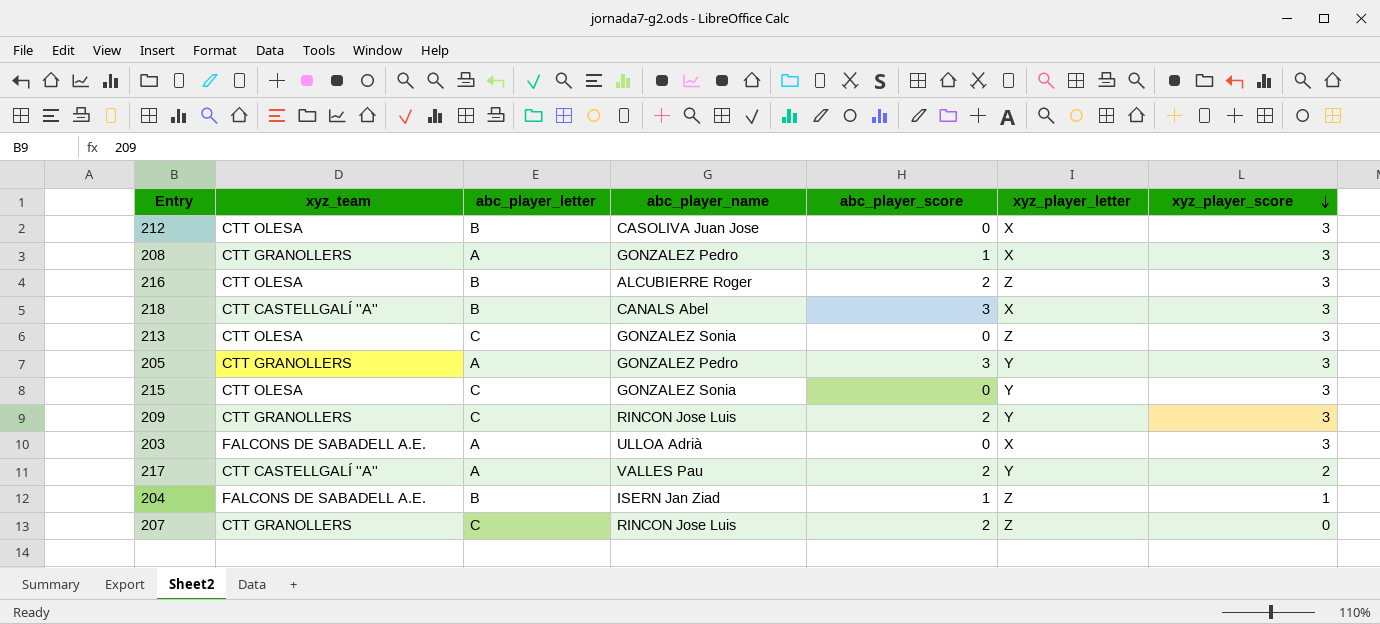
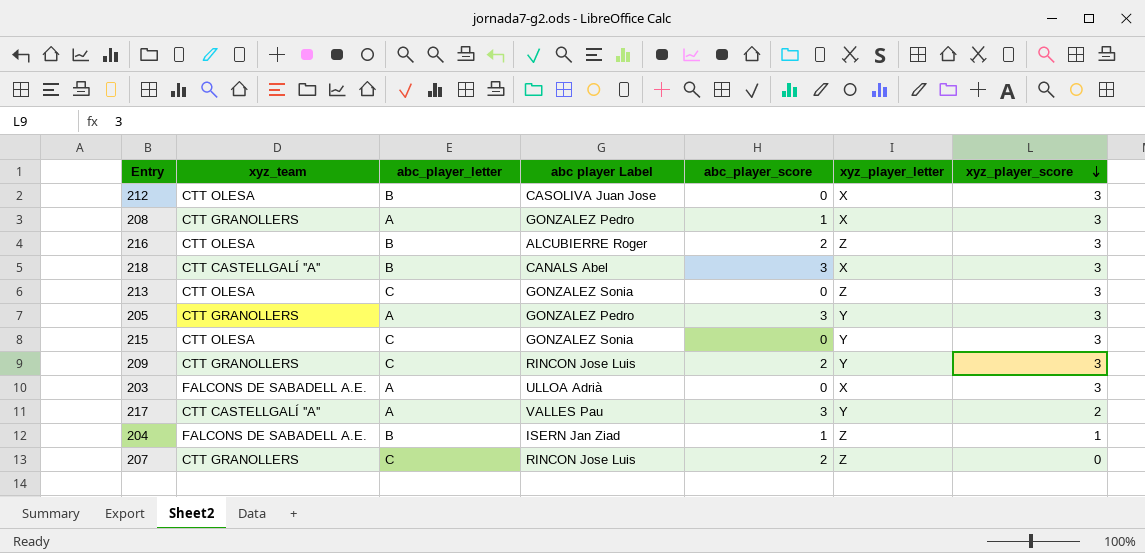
column name: abc_player_name -> abc player Label
217 | abc_player_score: 2 -> 3

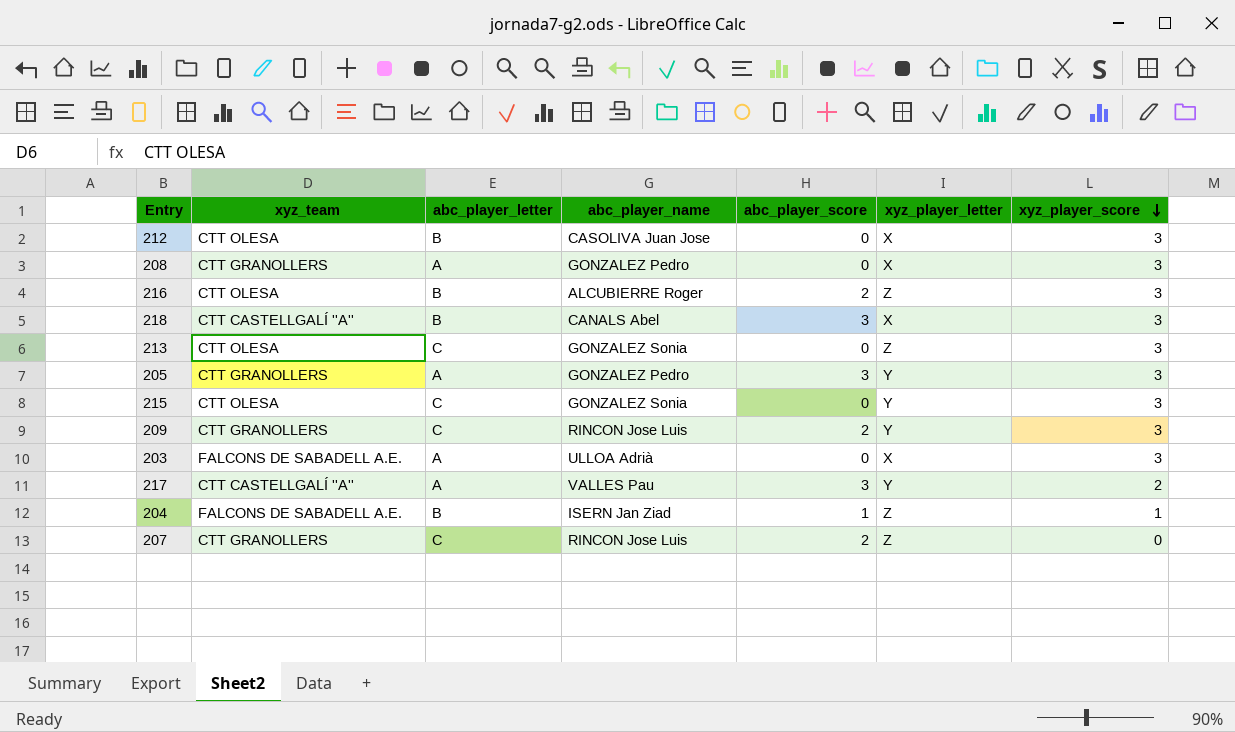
column name: abc player Label -> abc_player_name
208 | abc_player_score: 1 -> 0

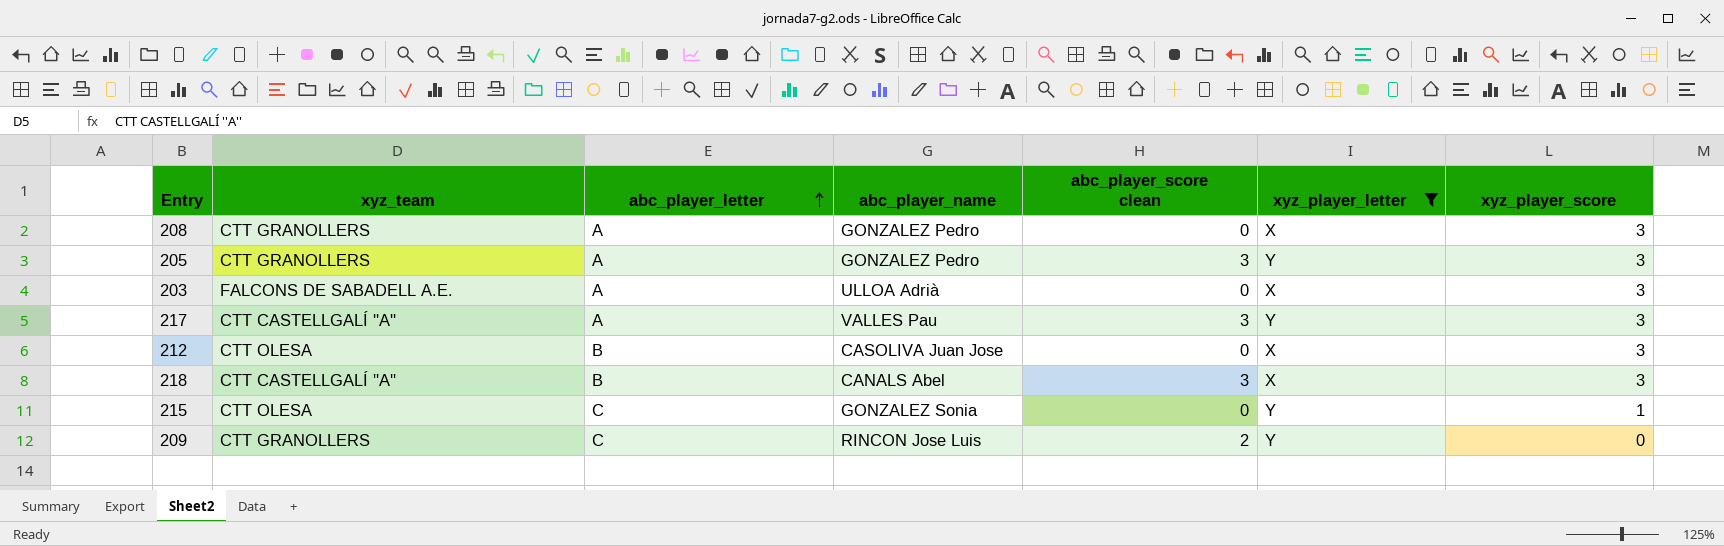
filter: none -> xyz_player_letter != Z
row order: xyz_player_score descending -> abc_player_letter ascending
column name: abc_player_score -> abc_player_score clean
217 | xyz_player_score: 2 -> 3
215 | xyz_player_score: 3 -> 1
209 | xyz_player_score: 3 -> 0

